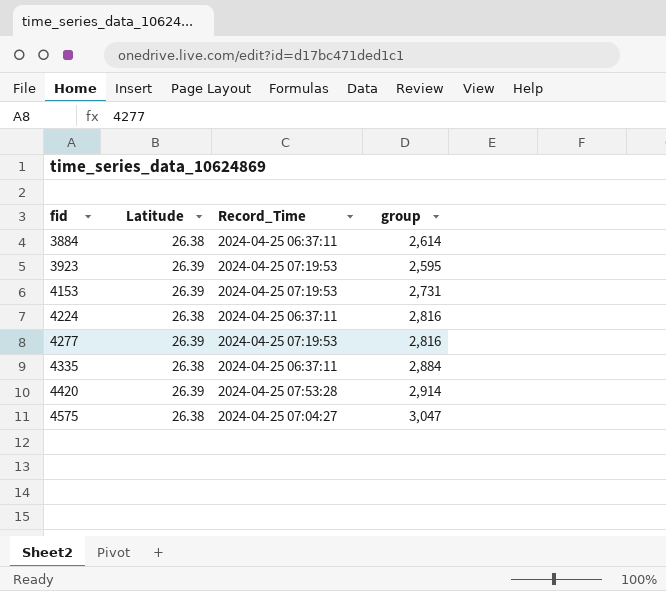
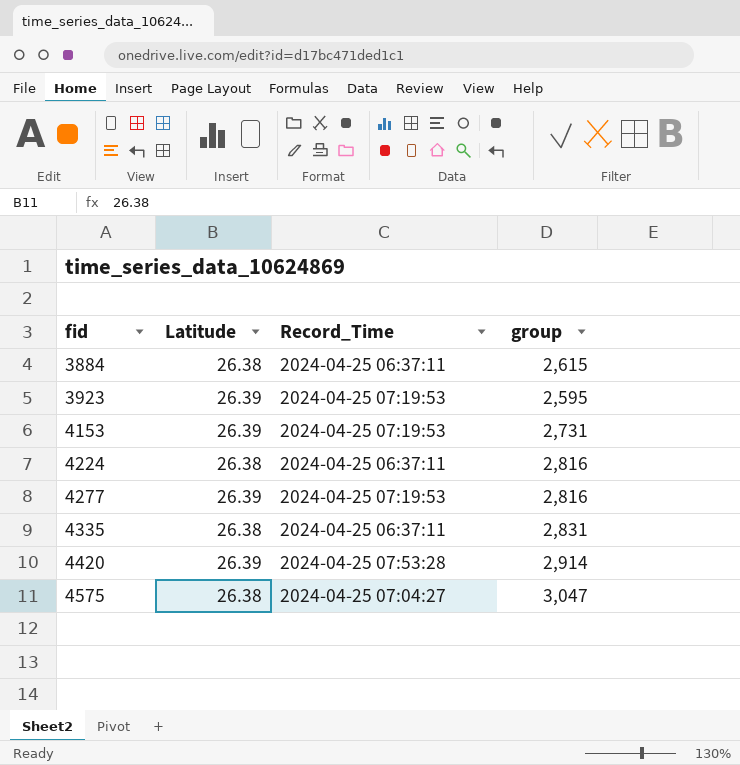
3884 | group: 2,614 -> 2,615
4335 | group: 2,884 -> 2,831

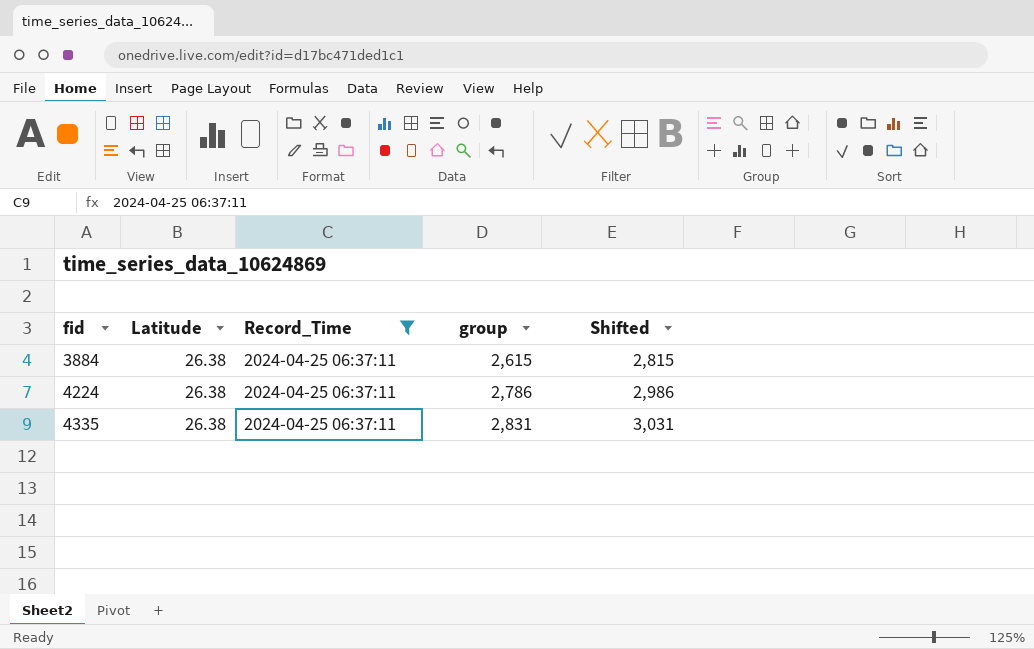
filter: none -> Record_Time = 2024-04-25 06:37:11
column Shifted | formula: none -> [group] + 200
4224 | group: 2,816 -> 2,786

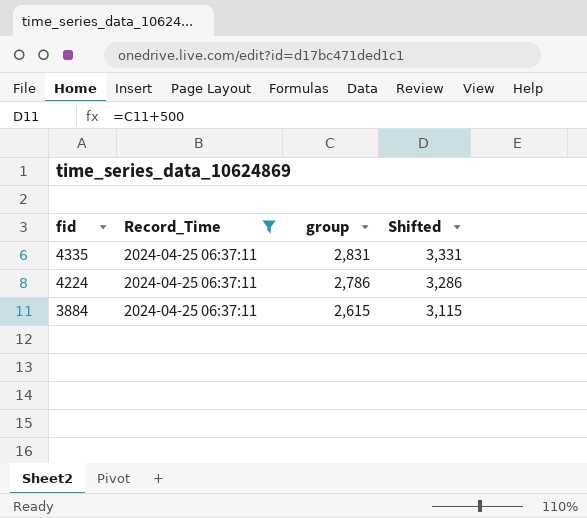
row order: fid ascending -> fid descending
column Latitude | position: 2 -> none
column Shifted | formula: [group] + 200 -> [group] + 500

